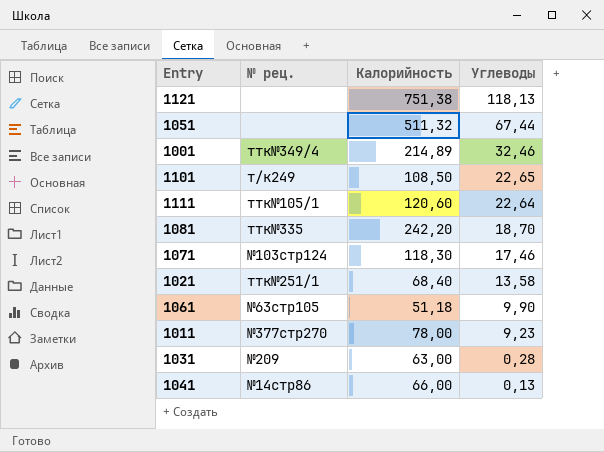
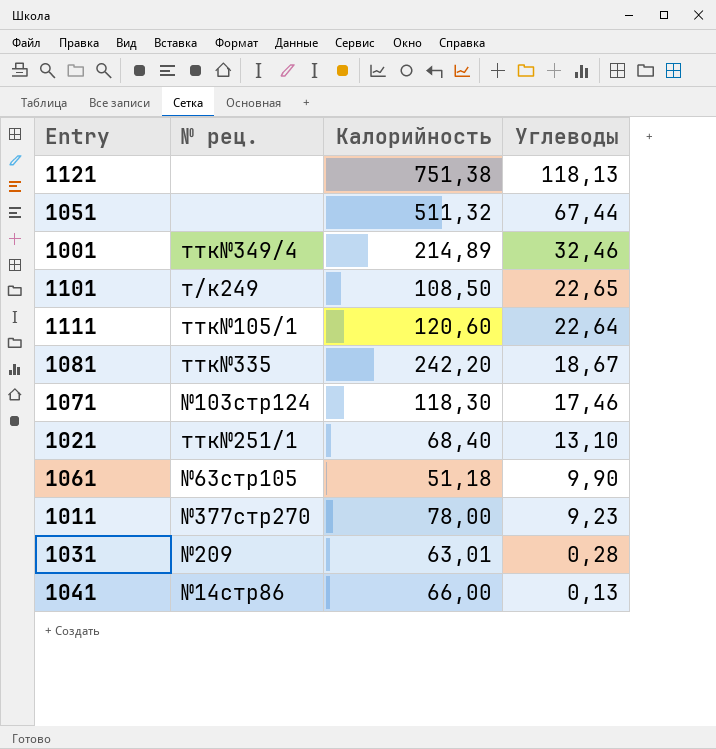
1081 | Углеводы: 18,70 -> 18,67
1021 | Углеводы: 13,58 -> 13,10
1031 | Калорийность: 63,00 -> 63,01

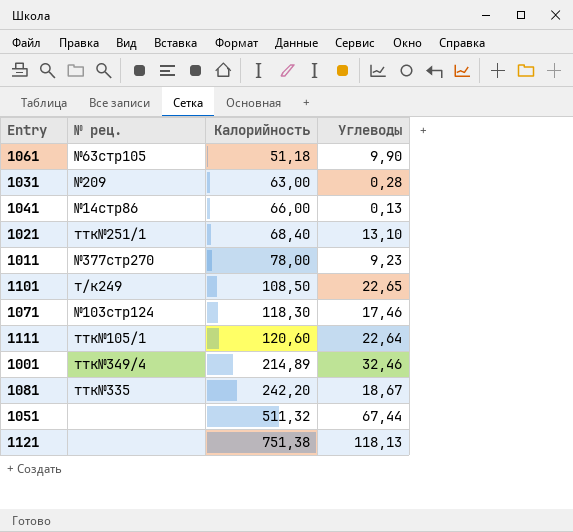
row order: Углеводы descending -> Калорийность ascending
1031 | Калорийность: 63,01 -> 63,00

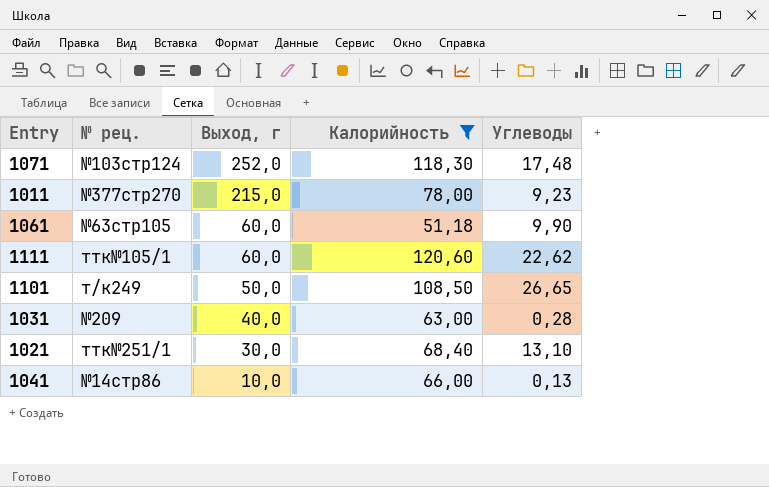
filter: none -> Калорийность <= 120,60
row order: Калорийность ascending -> Выход, г descending
column Выход, г | position: none -> 3
1071 | Углеводы: 17,46 -> 17,48
1111 | Углеводы: 22,64 -> 22,62
1101 | Углеводы: 22,65 -> 26,65

